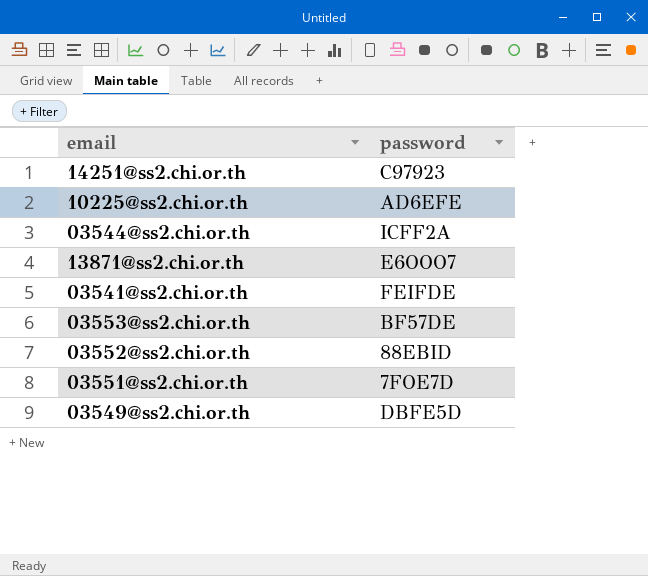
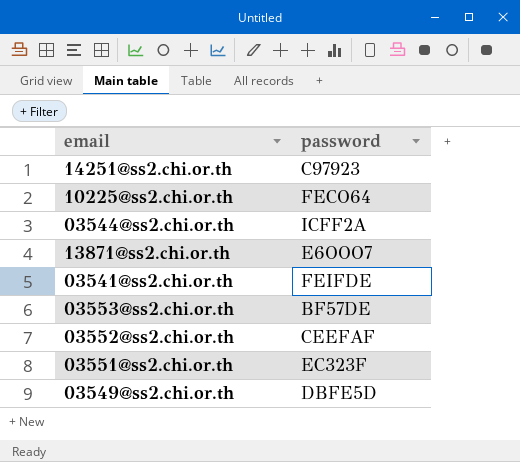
10225@ss2.chi.or.th | password: AD6EFE -> FECO64
03552@ss2.chi.or.th | password: 88EBID -> CEEFAF
03551@ss2.chi.or.th | password: 7FOE7D -> EC323F

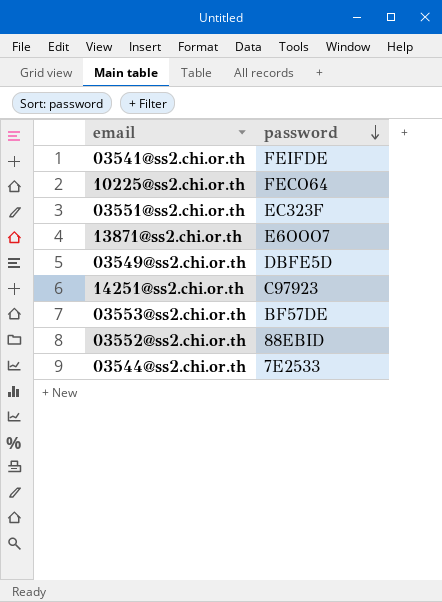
row order: none -> password descending
03552@ss2.chi.or.th | password: CEEFAF -> 88EBID
03544@ss2.chi.or.th | password: ICFF2A -> 7E2533

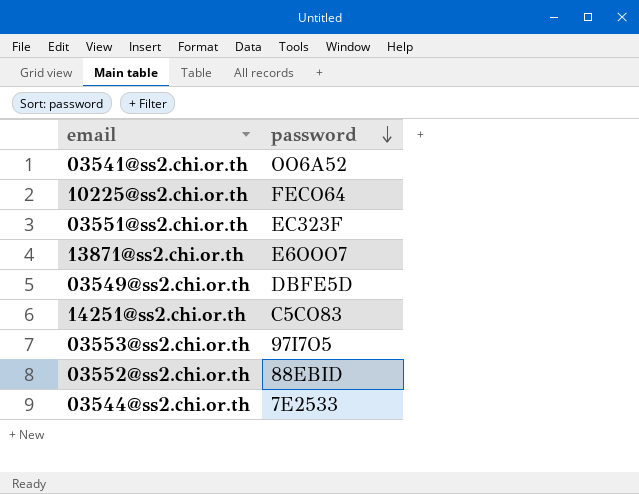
03541@ss2.chi.or.th | password: FEIFDE -> OO6A52
14251@ss2.chi.or.th | password: C97923 -> C5CO83
03553@ss2.chi.or.th | password: BF57DE -> 97I7O5

